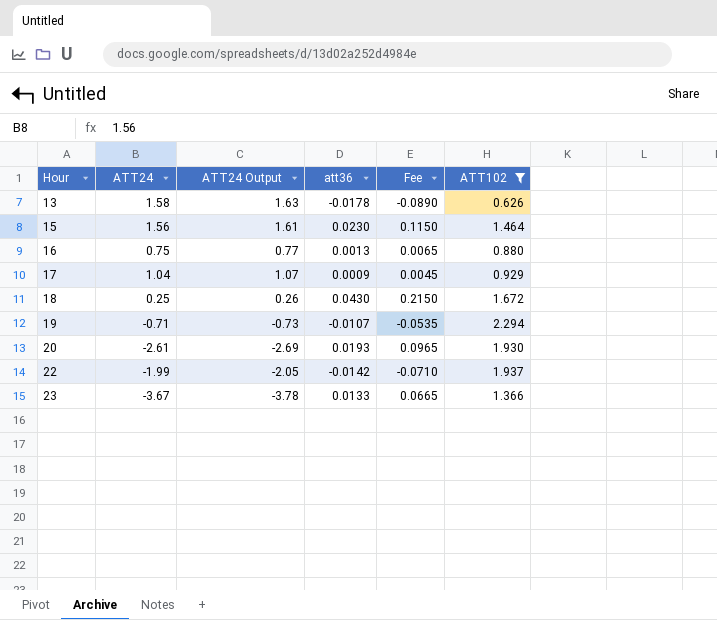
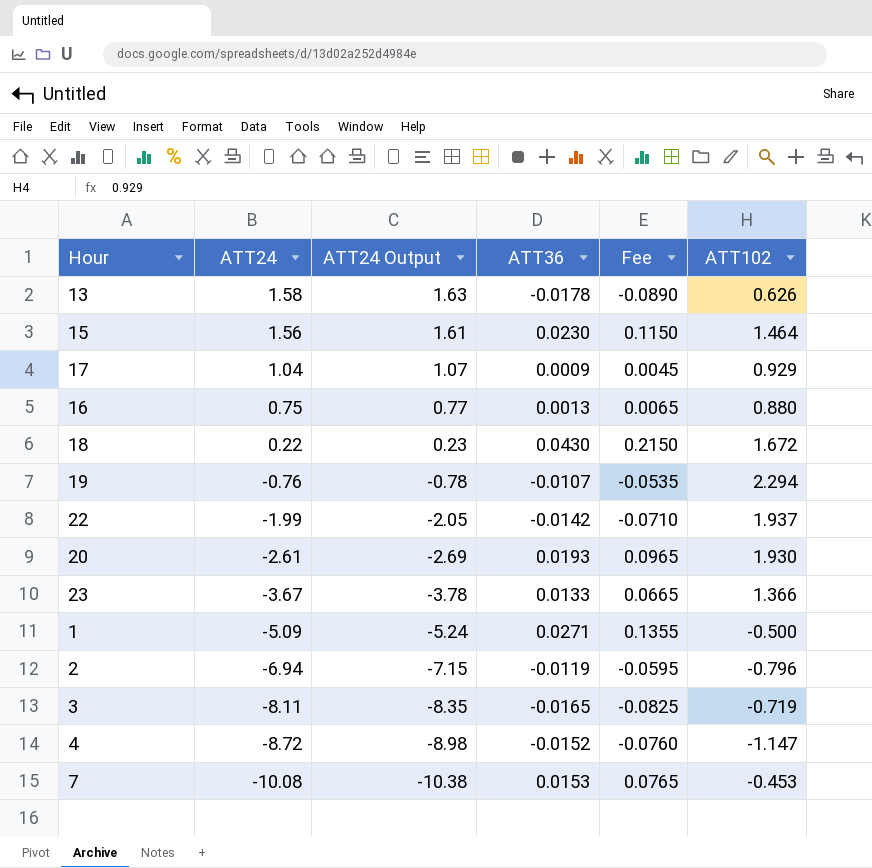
filter: ATT102 >= 0.626 -> none
row order: Hour ascending -> ATT24 descending
column name: att36 -> ATT36
18 | ATT24: 0.25 -> 0.22
18 | ATT24 Output: 0.26 -> 0.23
19 | ATT24: -0.71 -> -0.76
19 | ATT24 Output: -0.73 -> -0.78

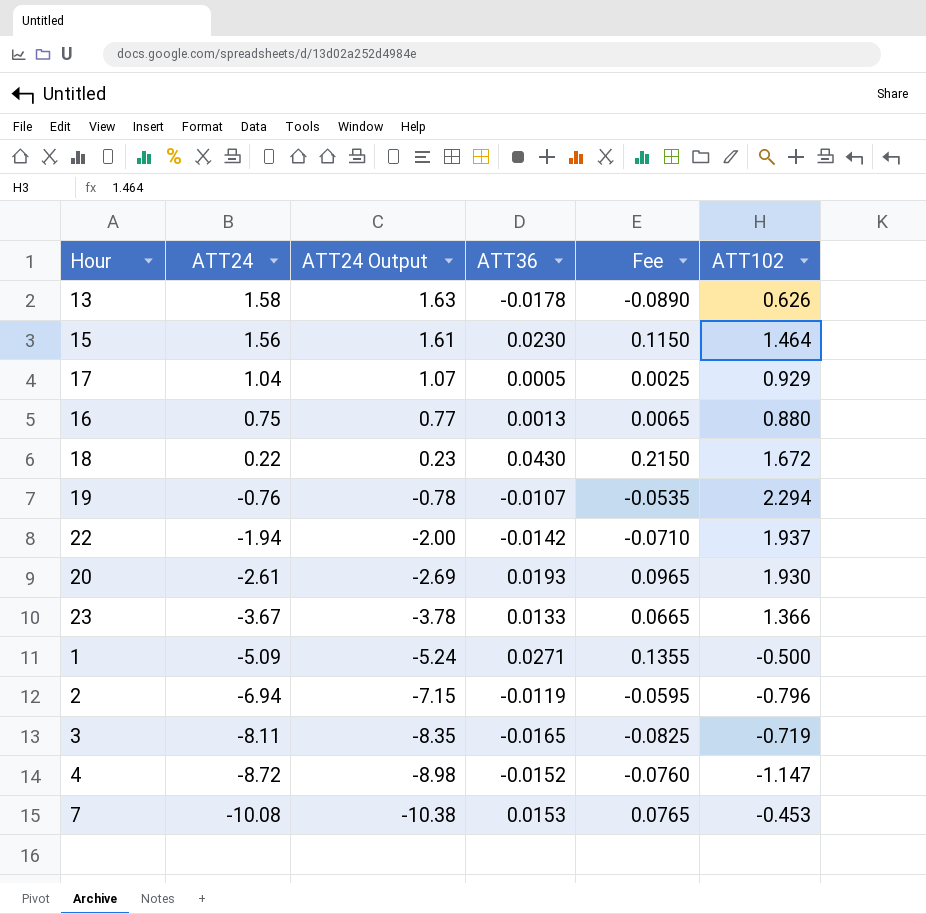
17 | ATT36: 0.0009 -> 0.0005
17 | Fee: 0.0045 -> 0.0025
22 | ATT24: -1.99 -> -1.94
22 | ATT24 Output: -2.05 -> -2.00

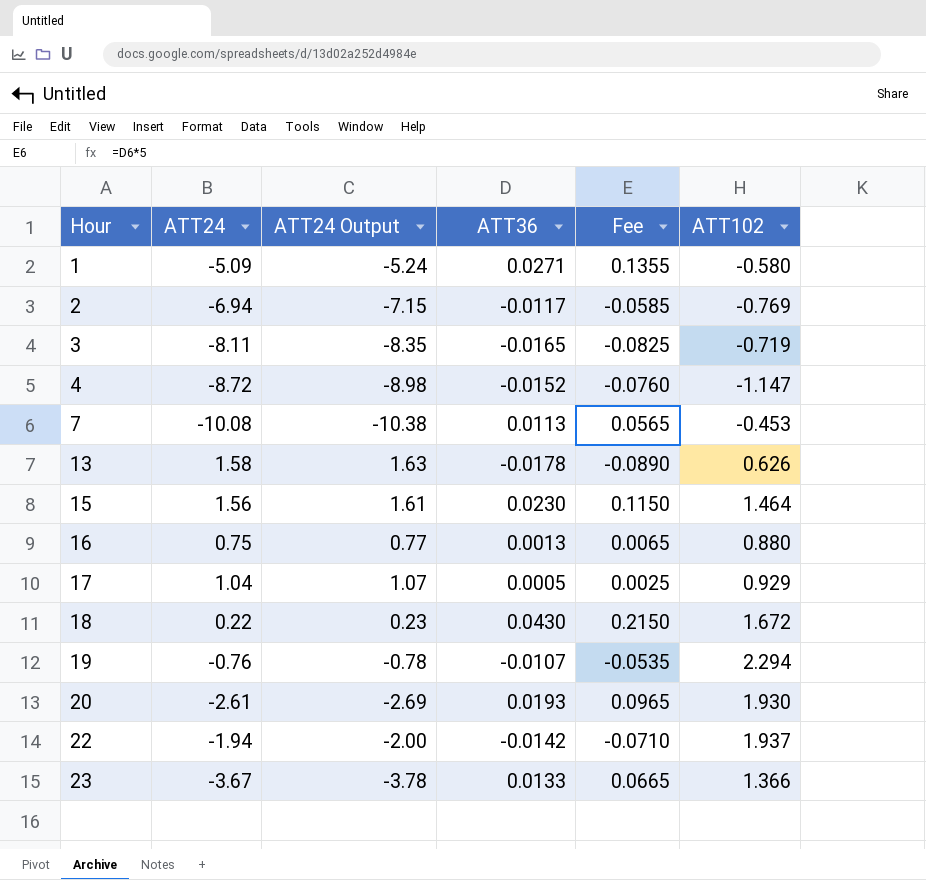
row order: ATT24 descending -> Hour ascending
1 | ATT102: -0.500 -> -0.580
2 | ATT36: -0.0119 -> -0.0117
2 | Fee: -0.0595 -> -0.0585
2 | ATT102: -0.796 -> -0.769
7 | ATT36: 0.0153 -> 0.0113
7 | Fee: 0.0765 -> 0.0565

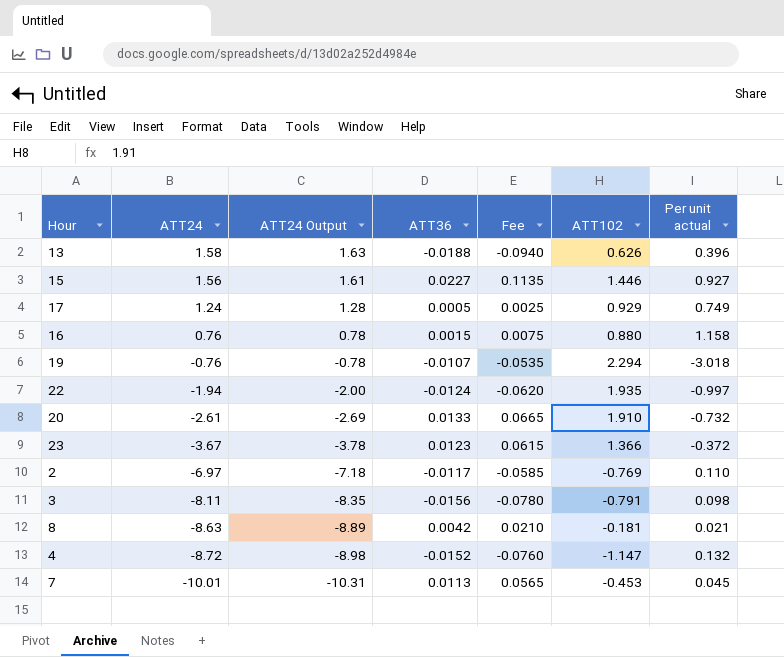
row order: Hour ascending -> ATT24 descending
column Per unit actual | formula: none -> [ATT102] / [ATT24]
row 1: -5.09 | -5.24 | 0.0271 | 0.1355 | -0.580 -> none
row 18: 0.22 | 0.23 | 0.0430 | 0.2150 | 1.672 -> none
13 | ATT36: -0.0178 -> -0.0188
13 | Fee: -0.0890 -> -0.0940
15 | ATT36: 0.0230 -> 0.0227
15 | Fee: 0.1150 -> 0.1135
15 | ATT102: 1.464 -> 1.446
17 | ATT24: 1.04 -> 1.24
17 | ATT24 Output: 1.07 -> 1.28
16 | ATT24: 0.75 -> 0.76
16 | ATT24 Output: 0.77 -> 0.78
16 | ATT36: 0.0013 -> 0.0015
16 | Fee: 0.0065 -> 0.0075
22 | ATT36: -0.0142 -> -0.0124
22 | Fee: -0.0710 -> -0.0620
22 | ATT102: 1.937 -> 1.935
20 | ATT36: 0.0193 -> 0.0133
20 | Fee: 0.0965 -> 0.0665
20 | ATT102: 1.930 -> 1.910
23 | ATT36: 0.0133 -> 0.0123
23 | Fee: 0.0665 -> 0.0615
2 | ATT24: -6.94 -> -6.97
2 | ATT24 Output: -7.15 -> -7.18
3 | ATT36: -0.0165 -> -0.0156
3 | Fee: -0.0825 -> -0.0780
3 | ATT102: -0.719 -> -0.791
row 8: none -> -8.63 | -8.89 | 0.0042 | 0.0210 | -0.181 | 0.021
7 | ATT24: -10.08 -> -10.01
7 | ATT24 Output: -10.38 -> -10.31

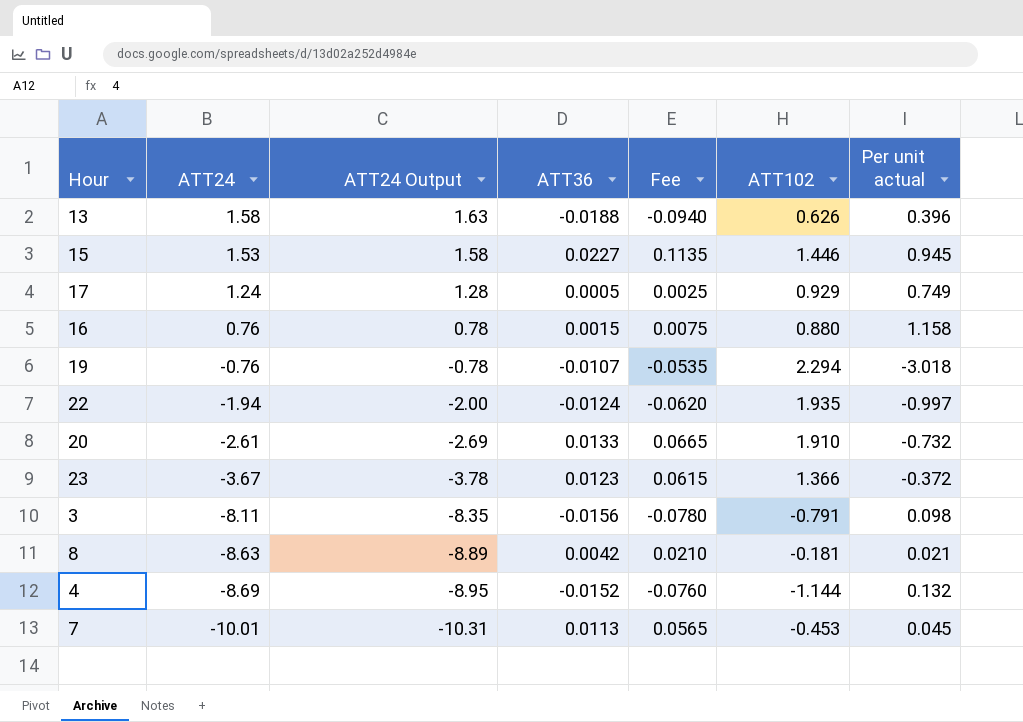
row 2: -6.97 | -7.18 | -0.0117 | -0.0585 | -0.769 | 0.110 -> none
15 | ATT24: 1.56 -> 1.53
15 | ATT24 Output: 1.61 -> 1.58
15 | Per unit actual: 0.927 -> 0.945
4 | ATT24: -8.72 -> -8.69
4 | ATT24 Output: -8.98 -> -8.95
4 | ATT102: -1.147 -> -1.144

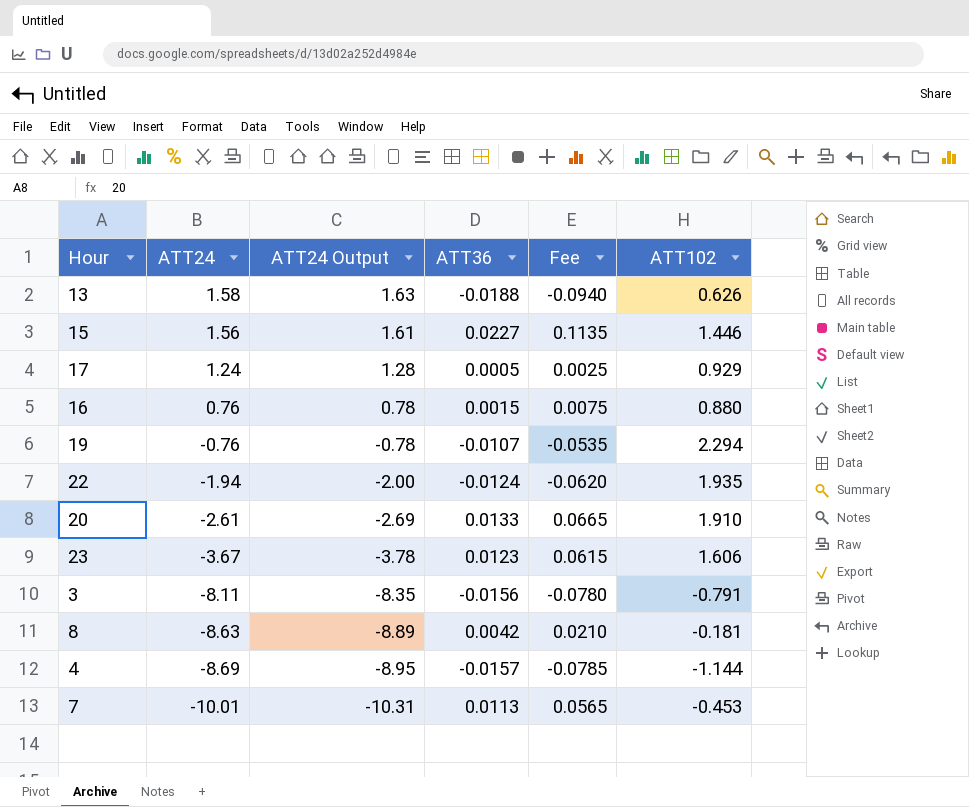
column Per unit actual | formula: [ATT102] / [ATT24] -> none
15 | ATT24: 1.53 -> 1.56
15 | ATT24 Output: 1.58 -> 1.61
23 | ATT102: 1.366 -> 1.606
4 | ATT36: -0.0152 -> -0.0157
4 | Fee: -0.0760 -> -0.0785

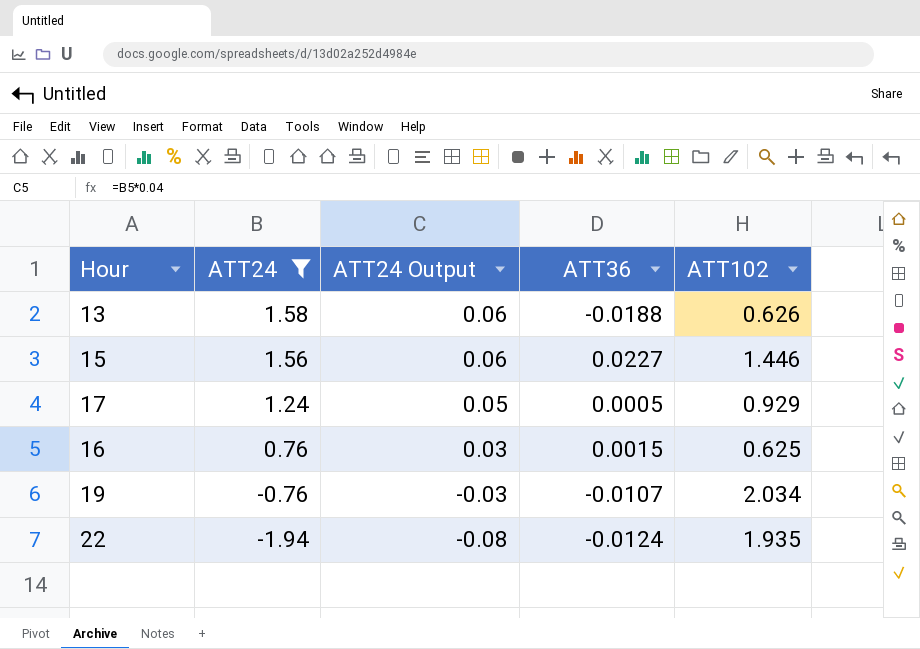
filter: none -> ATT24 >= -1.94
column Fee | formula: [ATT36] * 5 -> none
column ATT24 Output | formula: [ATT24] * 1.03 -> [ATT24] * 0.04
16 | ATT102: 0.880 -> 0.625
19 | ATT102: 2.294 -> 2.034

